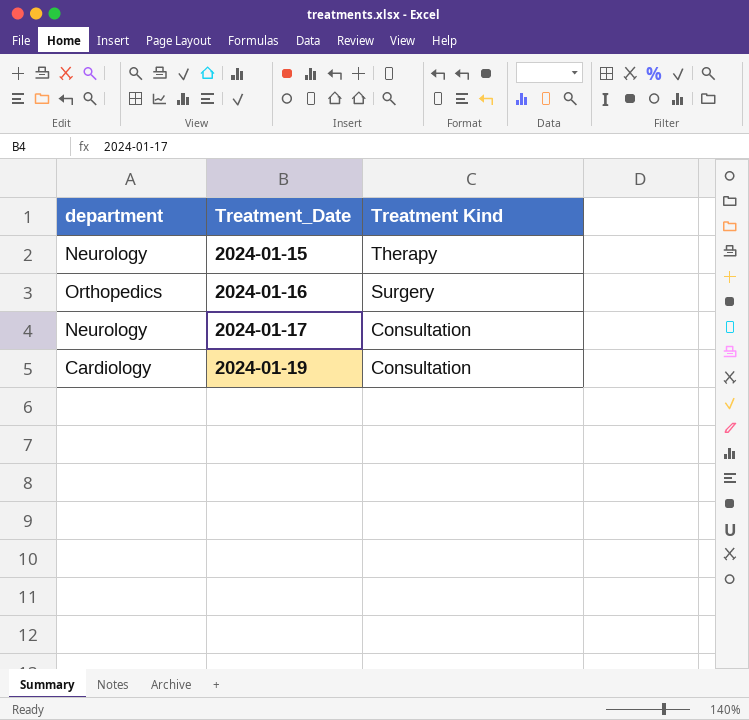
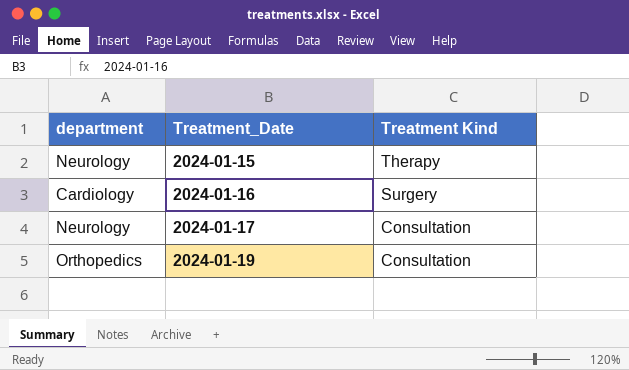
2024-01-16 | department: Orthopedics -> Cardiology
2024-01-19 | department: Cardiology -> Orthopedics

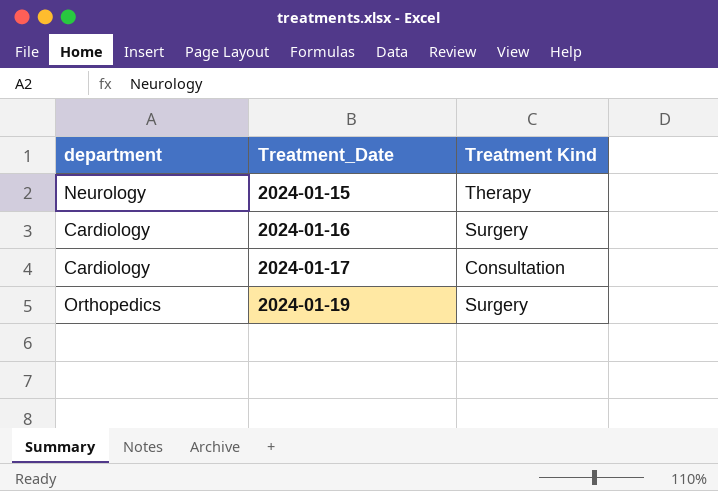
2024-01-17 | department: Neurology -> Cardiology
2024-01-19 | Treatment Kind: Consultation -> Surgery

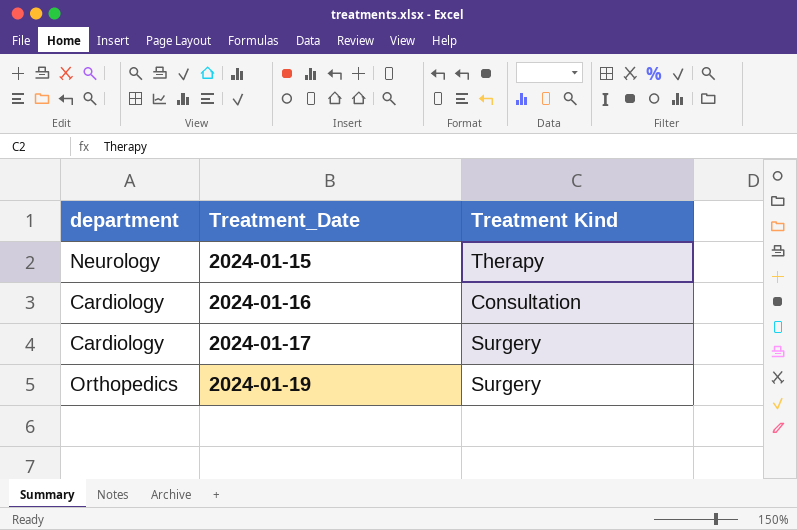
2024-01-16 | Treatment Kind: Surgery -> Consultation
2024-01-17 | Treatment Kind: Consultation -> Surgery

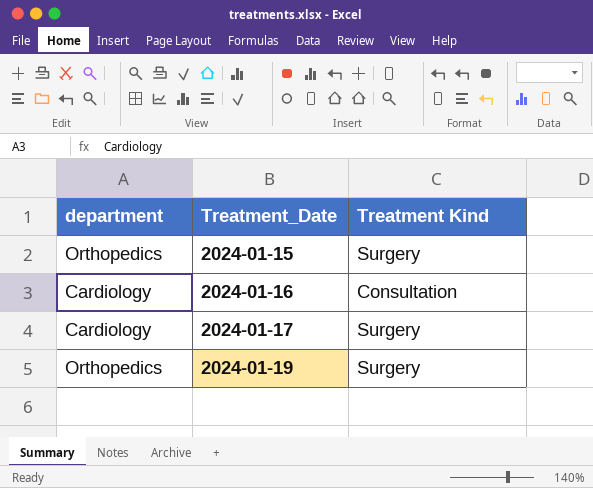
2024-01-15 | department: Neurology -> Orthopedics
2024-01-15 | Treatment Kind: Therapy -> Surgery

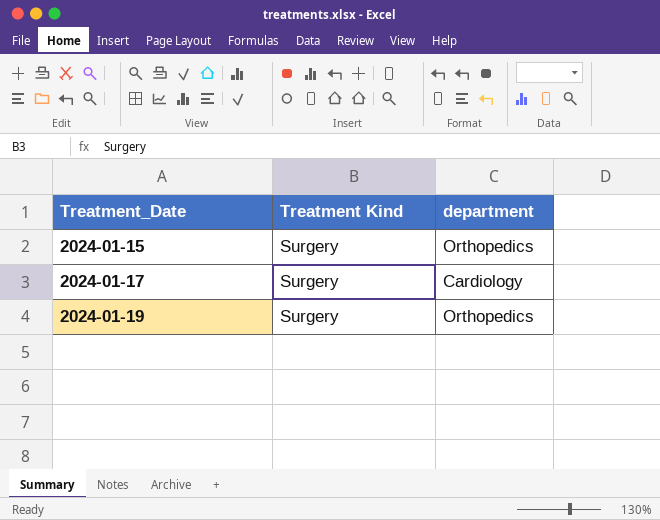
column department | position: 1 -> 3
row 2024-01-16: Cardiology | Consultation -> none

